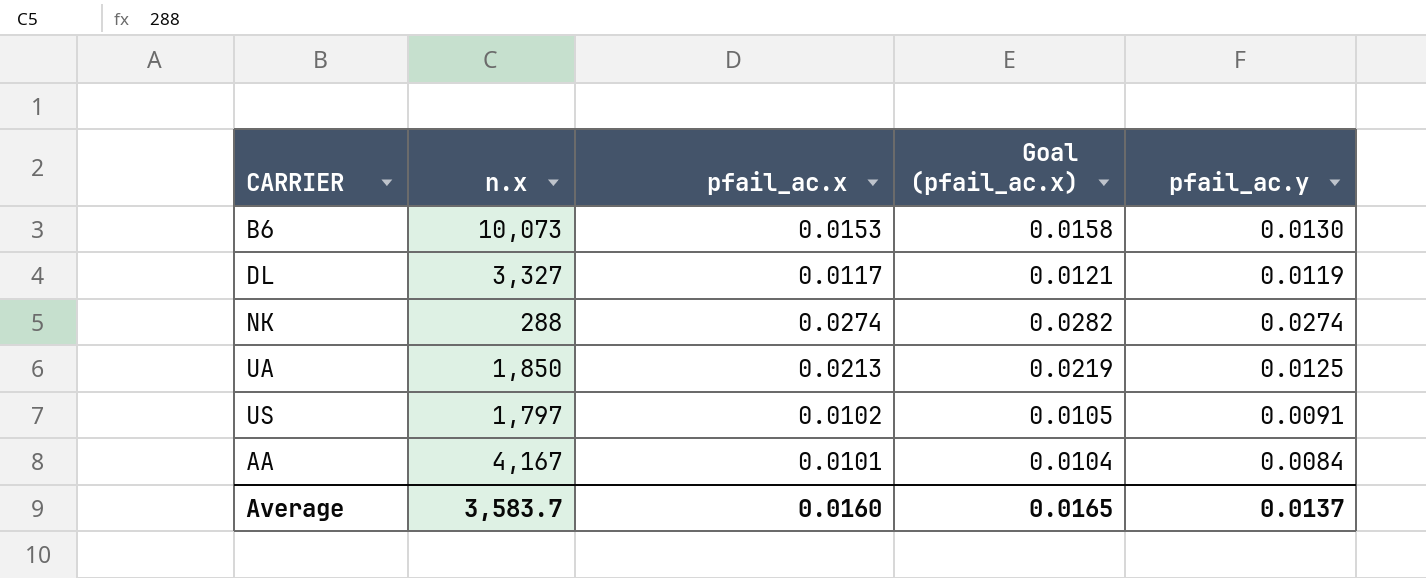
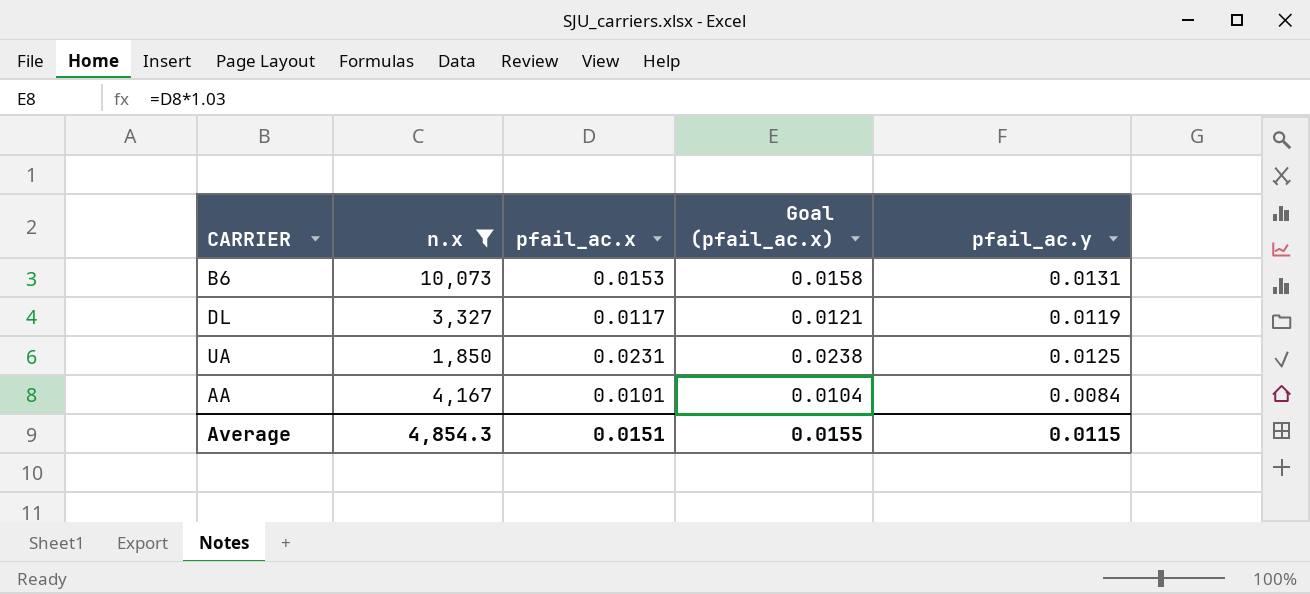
filter: none -> n.x >= 1,850
B6 | pfail_ac.y: 0.0130 -> 0.0131
UA | pfail_ac.x: 0.0213 -> 0.0231
UA | Goal (pfail_ac.x): 0.0219 -> 0.0238
Average | n.x: 3,583.7 -> 4,854.3
Average | pfail_ac.x: 0.0160 -> 0.0151
Average | Goal (pfail_ac.x): 0.0165 -> 0.0155
Average | pfail_ac.y: 0.0137 -> 0.0115

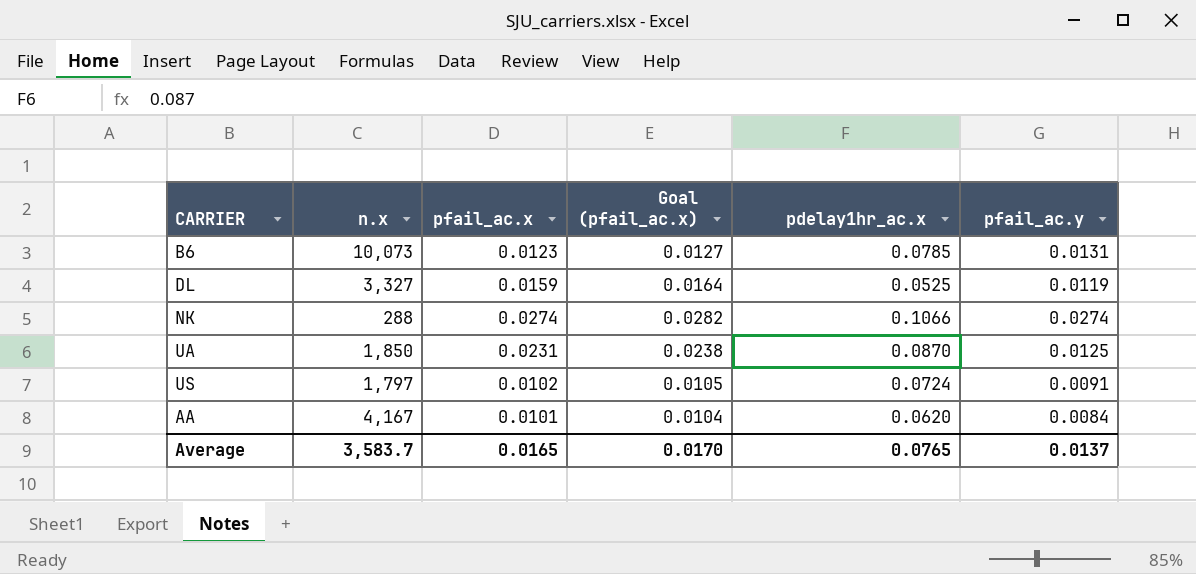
filter: n.x >= 1,850 -> none
column pdelay1hr_ac.x | position: none -> 5
B6 | pfail_ac.x: 0.0153 -> 0.0123
B6 | Goal (pfail_ac.x): 0.0158 -> 0.0127
DL | pfail_ac.x: 0.0117 -> 0.0159
DL | Goal (pfail_ac.x): 0.0121 -> 0.0164
Average | n.x: 4,854.3 -> 3,583.7
Average | pfail_ac.x: 0.0151 -> 0.0165
Average | Goal (pfail_ac.x): 0.0155 -> 0.0170
Average | pfail_ac.y: 0.0115 -> 0.0137

